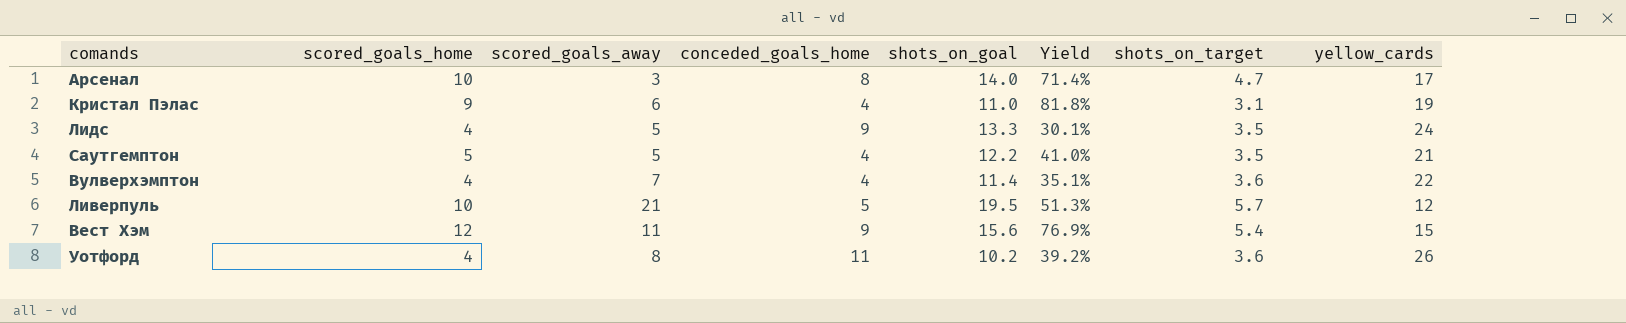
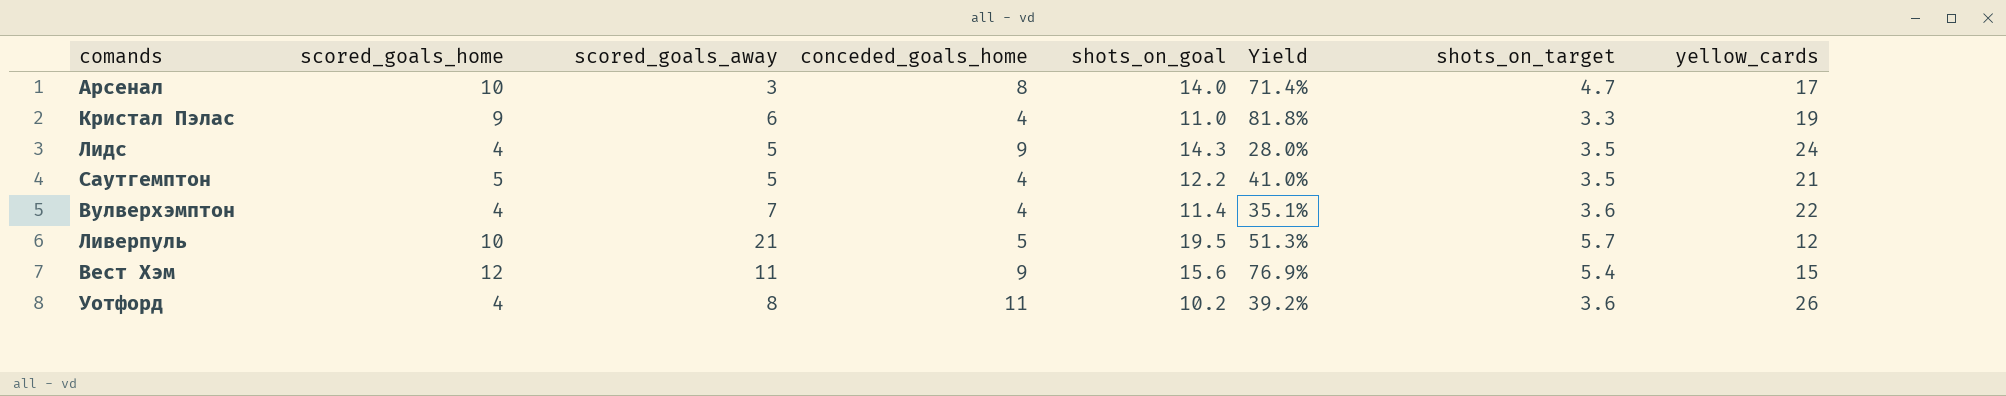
Кристал Пэлас | shots_on_target: 3.1 -> 3.3
Лидс | shots_on_goal: 13.3 -> 14.3
Лидс | Yield: 30.1% -> 28.0%

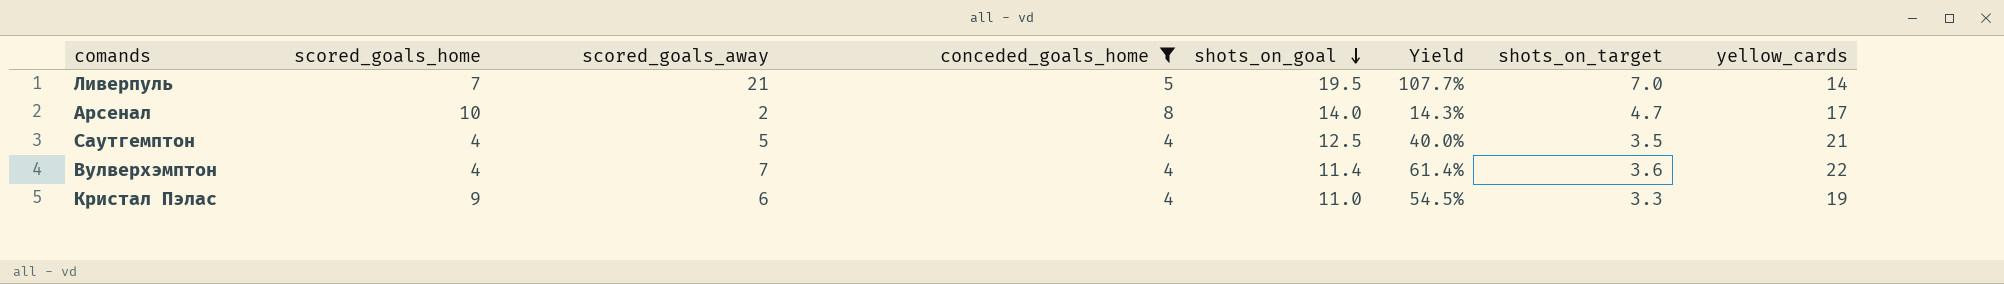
filter: none -> conceded_goals_home <= 8
row order: none -> shots_on_goal descending
column Yield | formula: [scored_goals_home] / [shots_on_goal] -> [scored_goals_away] / [shots_on_goal]
Ливерпуль | scored_goals_home: 10 -> 7
Ливерпуль | shots_on_target: 5.7 -> 7.0
Ливерпуль | yellow_cards: 12 -> 14
Арсенал | scored_goals_away: 3 -> 2
Саутгемптон | scored_goals_home: 5 -> 4
Саутгемптон | shots_on_goal: 12.2 -> 12.5

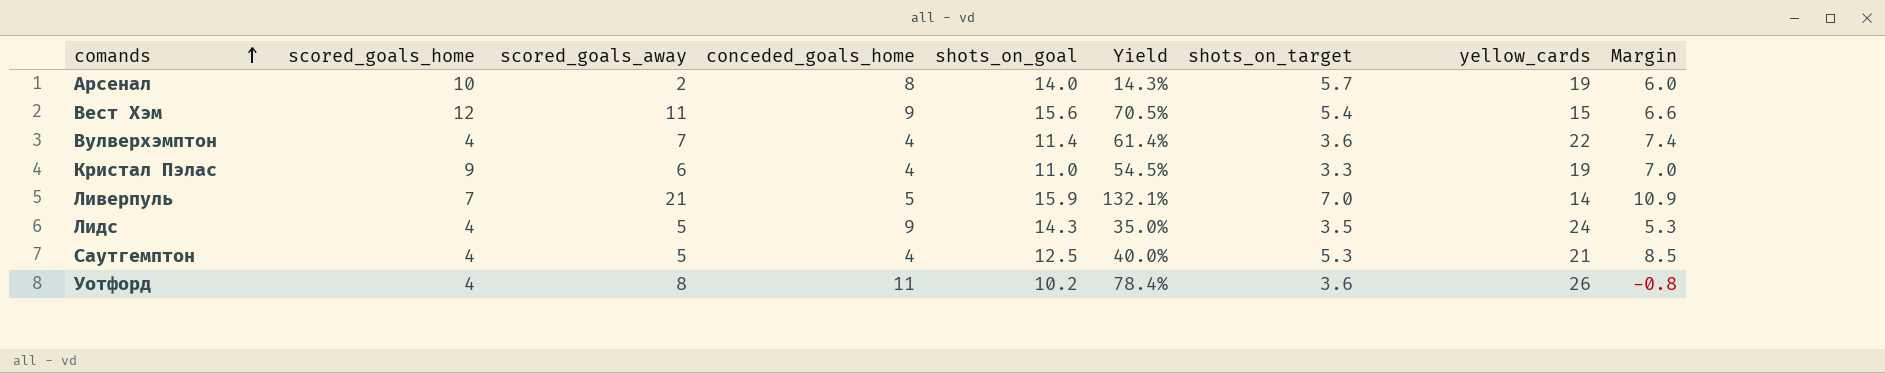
filter: conceded_goals_home <= 8 -> none
row order: shots_on_goal descending -> comands ascending
column Margin | formula: none -> [shots_on_goal] - [conceded_goals_home]
Арсенал | shots_on_target: 4.7 -> 5.7
Арсенал | yellow_cards: 17 -> 19
Ливерпуль | shots_on_goal: 19.5 -> 15.9
Ливерпуль | Yield: 107.7% -> 132.1%
Саутгемптон | shots_on_target: 3.5 -> 5.3

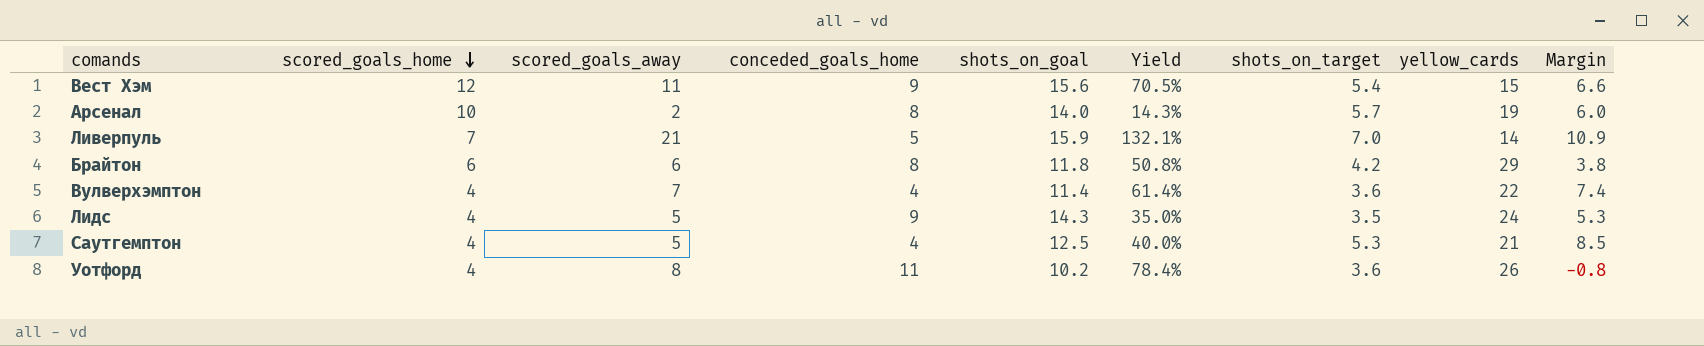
row order: comands ascending -> scored_goals_home descending
row Кристал Пэлас: 9 | 6 | 4 | 11.0 | 54.5% | 3.3 | 19 | 7.0 -> none
row Брайтон: none -> 6 | 6 | 8 | 11.8 | 50.8% | 4.2 | 29 | 3.8

